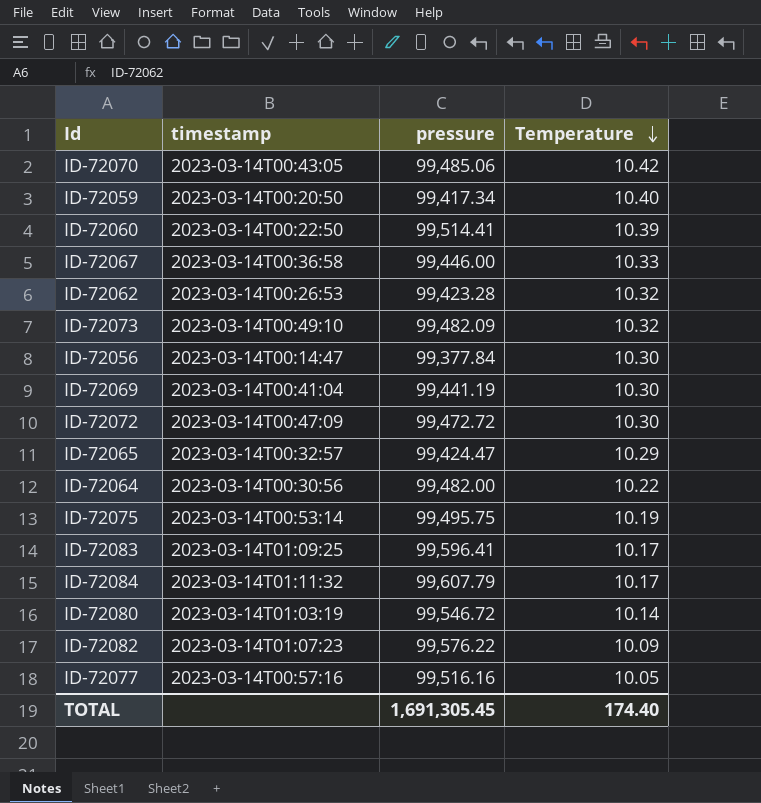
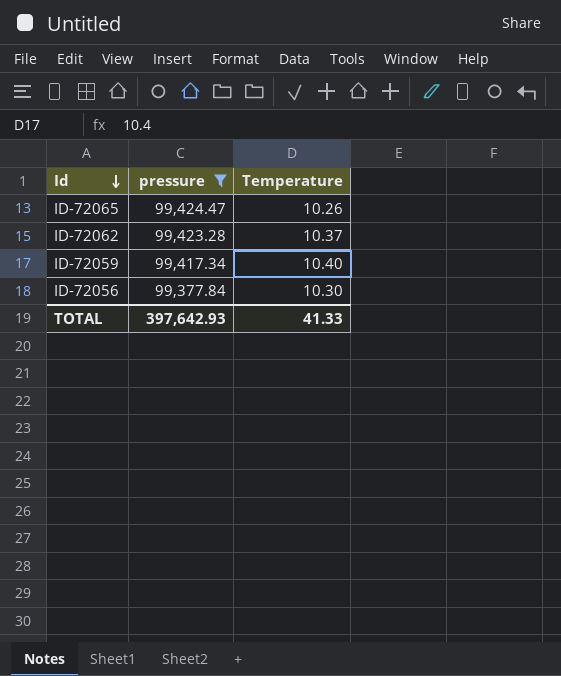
filter: none -> pressure <= 99,424.47
row order: Temperature descending -> Id descending
column timestamp | position: 2 -> none
ID-72065 | Temperature: 10.29 -> 10.26
ID-72062 | Temperature: 10.32 -> 10.37
TOTAL | pressure: 1,691,305.45 -> 397,642.93
TOTAL | Temperature: 174.40 -> 41.33

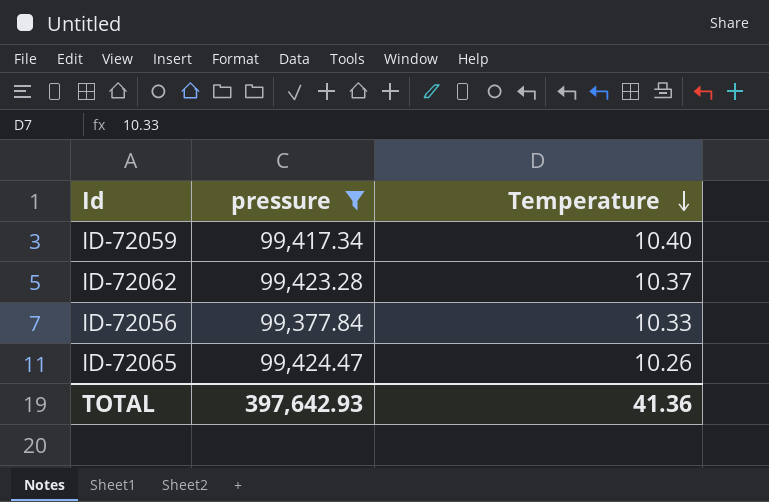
row order: Id descending -> Temperature descending
ID-72056 | Temperature: 10.30 -> 10.33
TOTAL | Temperature: 41.33 -> 41.36

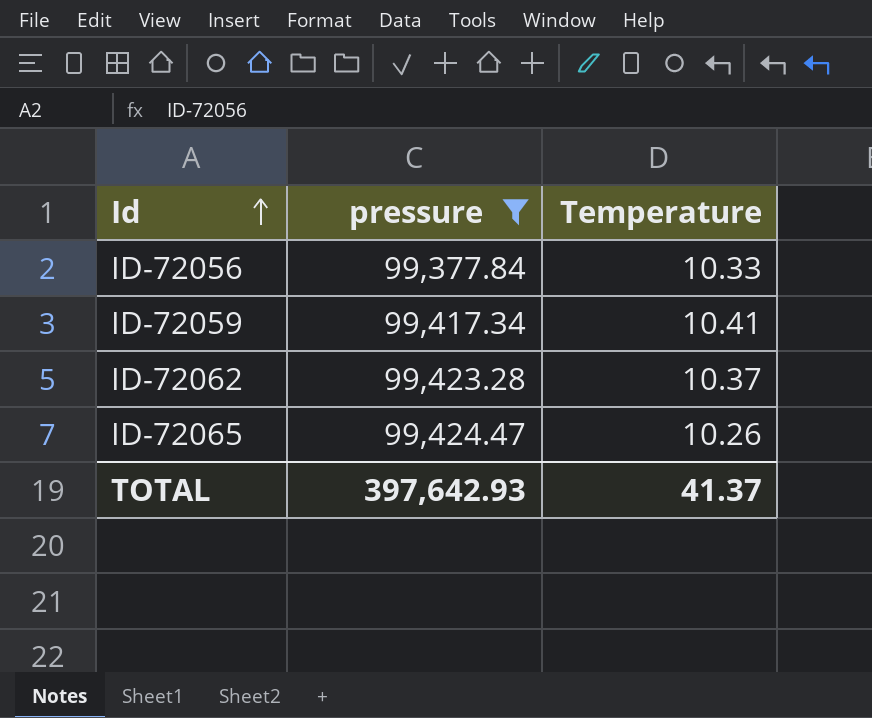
row order: Temperature descending -> Id ascending
ID-72059 | Temperature: 10.40 -> 10.41
TOTAL | Temperature: 41.36 -> 41.37

